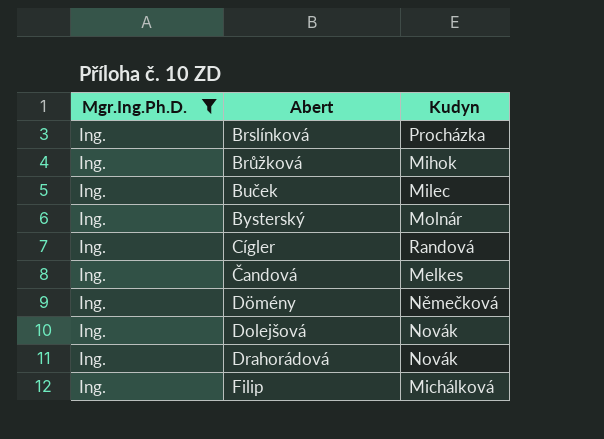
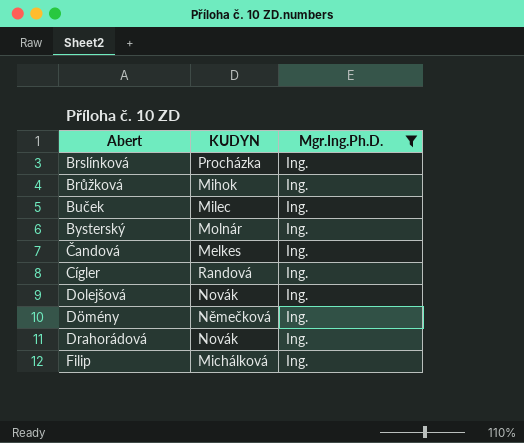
row order: none -> Abert ascending
column name: Kudyn -> KUDYN
column Mgr.Ing.Ph.D. | position: 1 -> 3

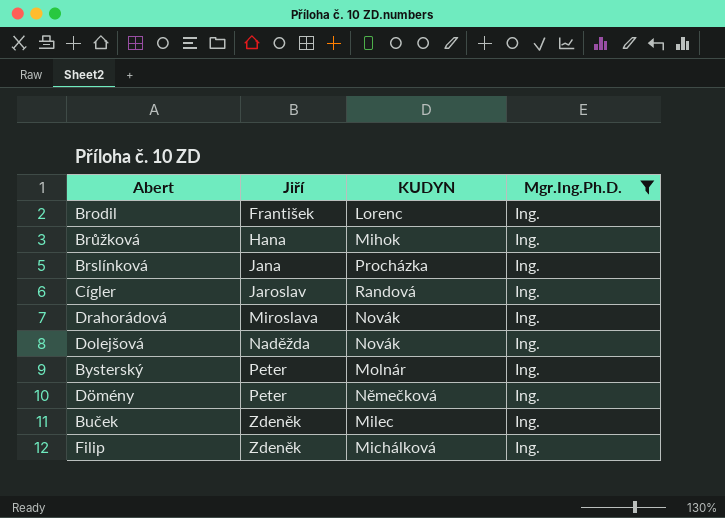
row order: Abert ascending -> Jiří ascending
column Jiří | position: none -> 2
row Čandová: Melkes | Ing. -> none
row Brodil: none -> František | Lorenc | Ing.

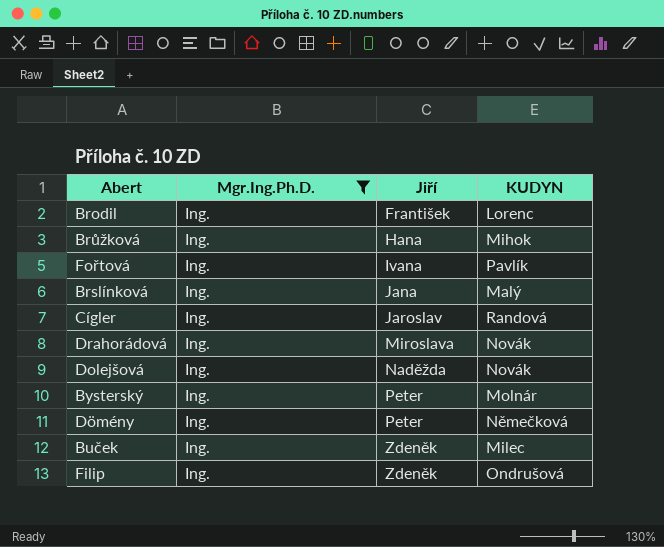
column Mgr.Ing.Ph.D. | position: 4 -> 2
row Fořtová: none -> Ing. | Ivana | Pavlík
Brslínková | KUDYN: Procházka -> Malý
Filip | KUDYN: Michálková -> Ondrušová

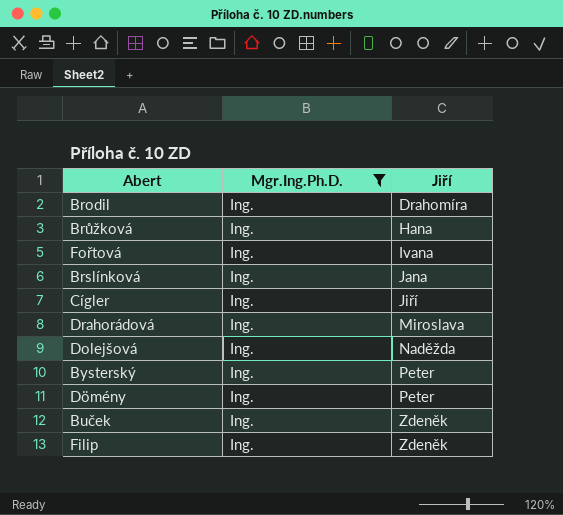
column KUDYN | position: 4 -> none
Brodil | Jiří: František -> Drahomíra
Cígler | Jiří: Jaroslav -> Jiří

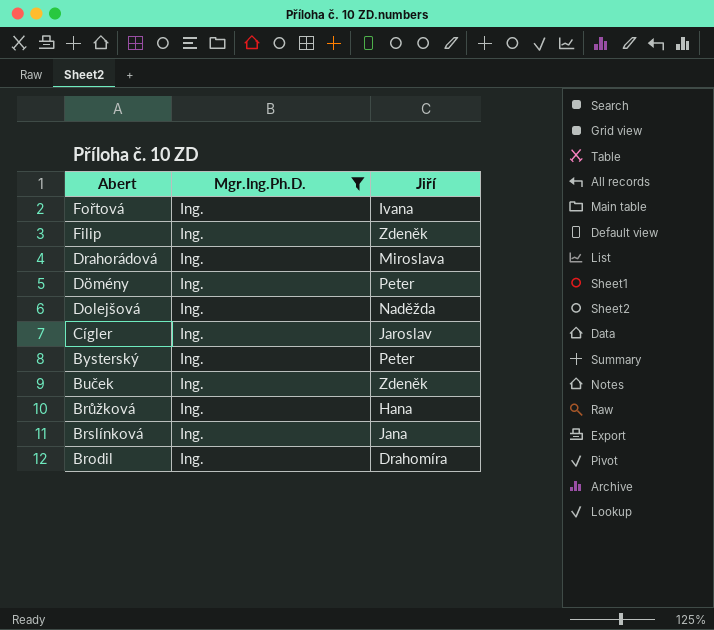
row order: Jiří ascending -> Abert descending
Cígler | Jiří: Jiří -> Jaroslav

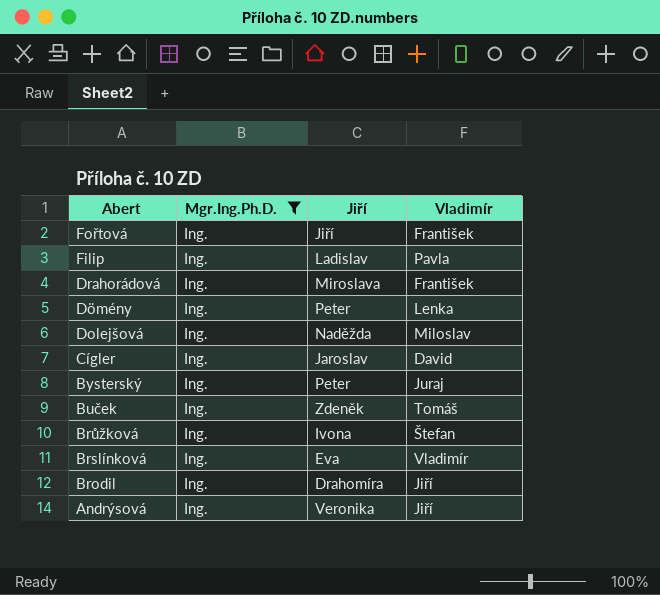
column Vladimír | position: none -> 4
Fořtová | Jiří: Ivana -> Jiří
Filip | Jiří: Zdeněk -> Ladislav
Brůžková | Jiří: Hana -> Ivona
Brslínková | Jiří: Jana -> Eva
row Andrýsová: none -> Ing. | Veronika | Jiří

